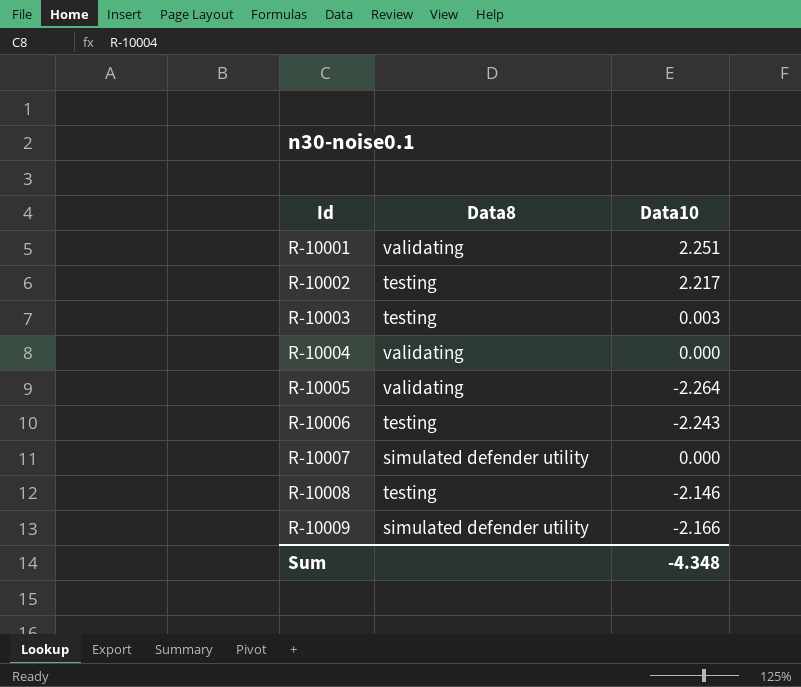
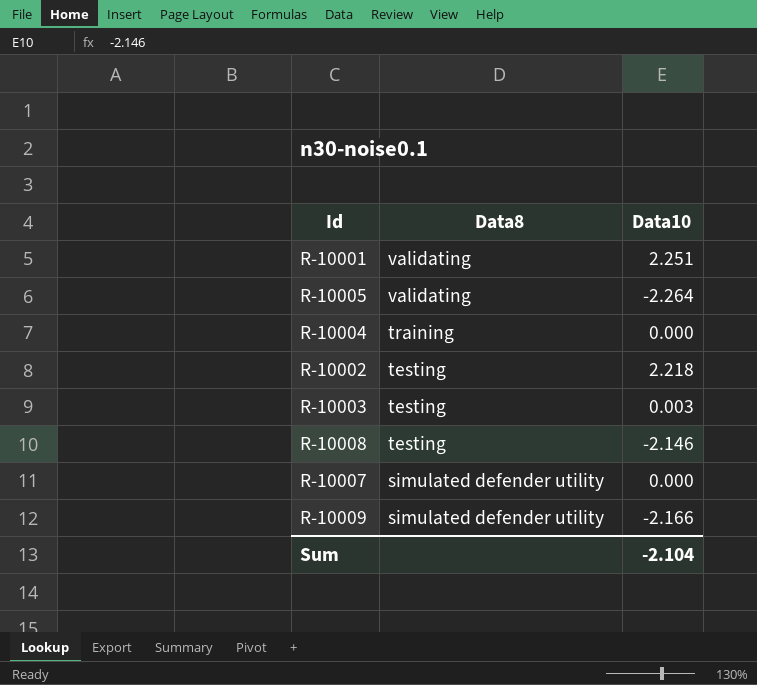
row order: Id ascending -> Data8 descending
row R-10006: testing | -2.243 -> none
R-10004 | Data8: validating -> training
R-10002 | Data10: 2.217 -> 2.218
Sum | Data10: -4.348 -> -2.104

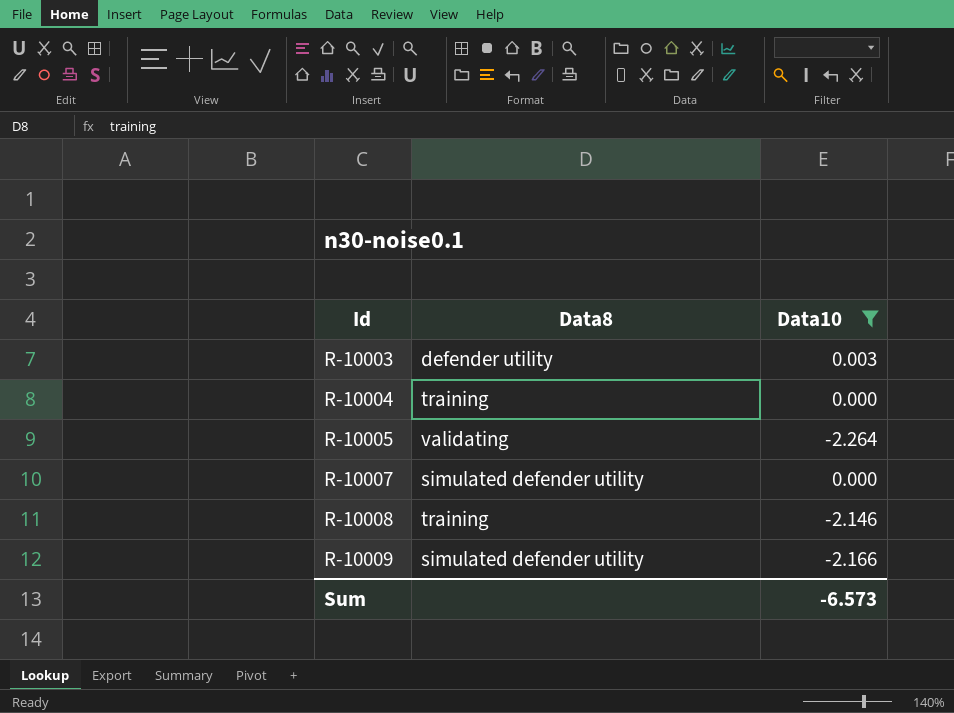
filter: none -> Data10 <= 0.003
row order: Data8 descending -> Id ascending
R-10003 | Data8: testing -> defender utility
R-10008 | Data8: testing -> training
Sum | Data10: -2.104 -> -6.573

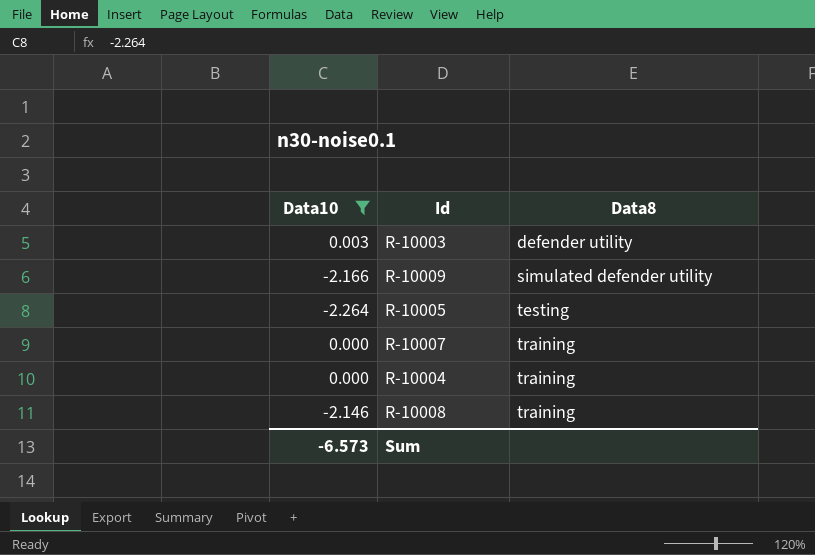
row order: Id ascending -> Data8 ascending
column Data10 | position: 3 -> 1
R-10005 | Data8: validating -> testing
R-10007 | Data8: simulated defender utility -> training

